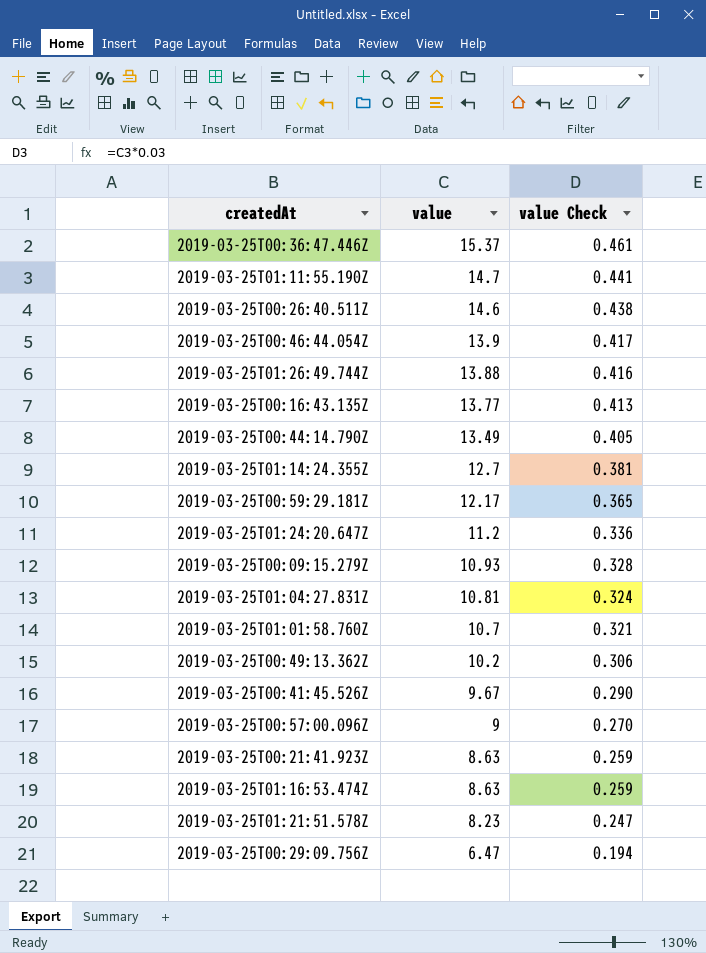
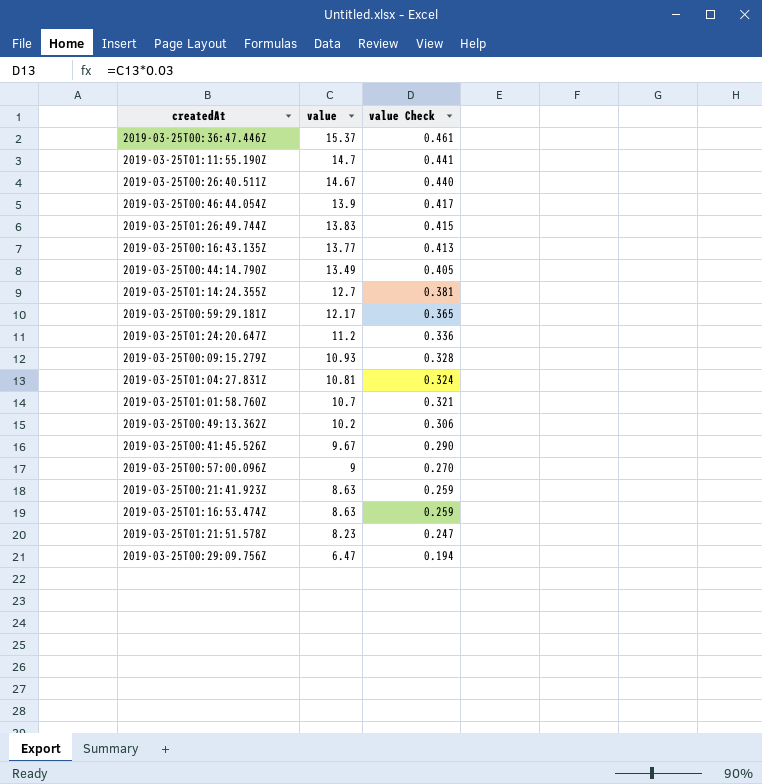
2019-03-25T00:26:40.511Z | value: 14.6 -> 14.67
2019-03-25T00:26:40.511Z | value Check: 0.438 -> 0.440
2019-03-25T01:26:49.744Z | value: 13.88 -> 13.83
2019-03-25T01:26:49.744Z | value Check: 0.416 -> 0.415

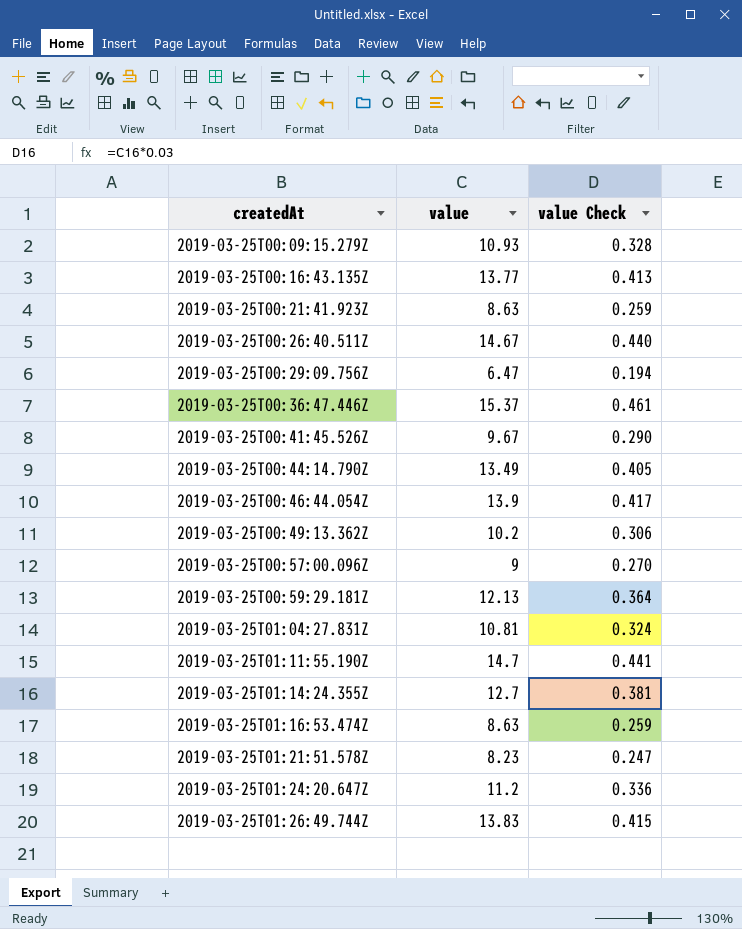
row order: value descending -> createdAt ascending
row 2019-03-25T01:01:58.760Z: 10.7 | 0.321 -> none
2019-03-25T00:59:29.181Z | value: 12.17 -> 12.13
2019-03-25T00:59:29.181Z | value Check: 0.365 -> 0.364

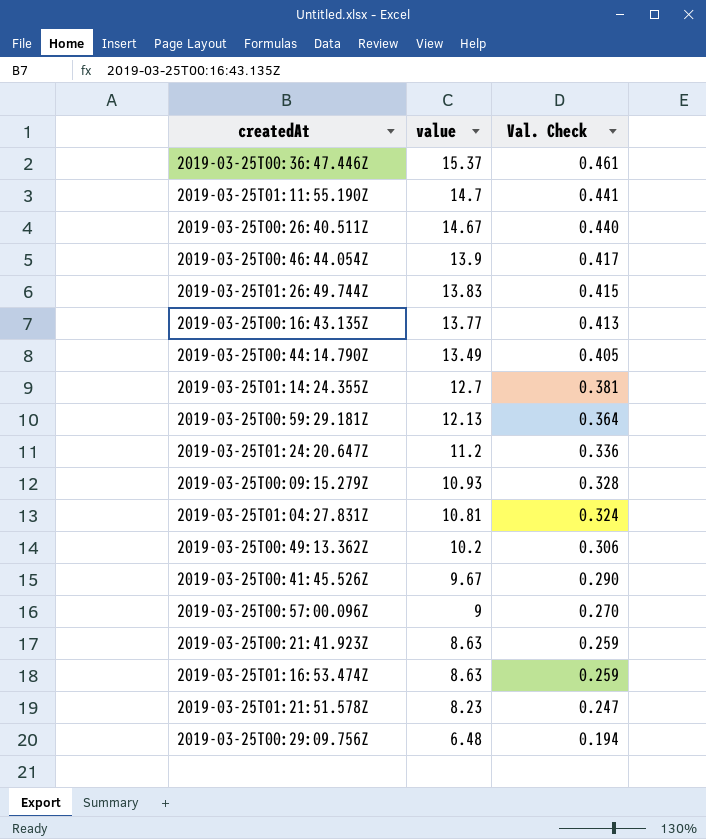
row order: createdAt ascending -> value descending
column name: value Check -> Val. Check
2019-03-25T00:29:09.756Z | value: 6.47 -> 6.48

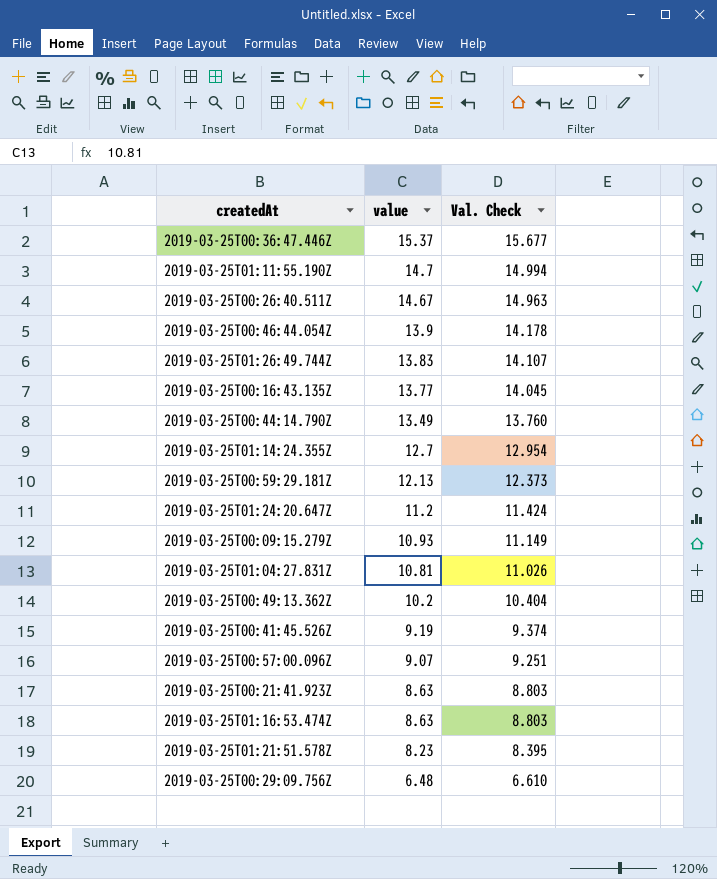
column Val. Check | formula: [value] * 0.03 -> [value] * 1.02
2019-03-25T00:41:45.526Z | value: 9.67 -> 9.19
2019-03-25T00:57:00.096Z | value: 9 -> 9.07

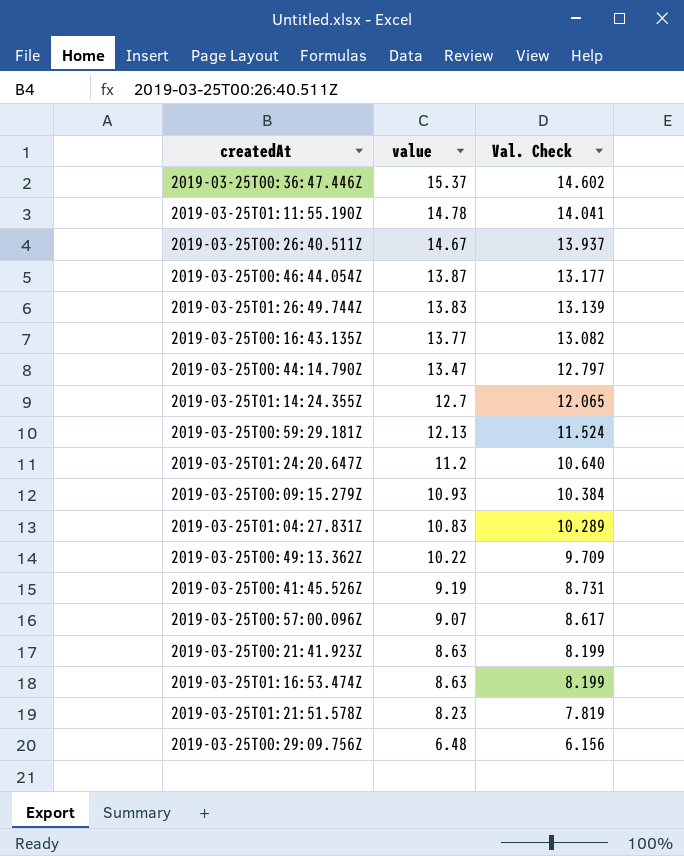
column Val. Check | formula: [value] * 1.02 -> [value] * 0.95
2019-03-25T01:11:55.190Z | value: 14.7 -> 14.78
2019-03-25T00:46:44.054Z | value: 13.9 -> 13.87
2019-03-25T00:44:14.790Z | value: 13.49 -> 13.47
2019-03-25T01:04:27.831Z | value: 10.81 -> 10.83
2019-03-25T00:49:13.362Z | value: 10.2 -> 10.22

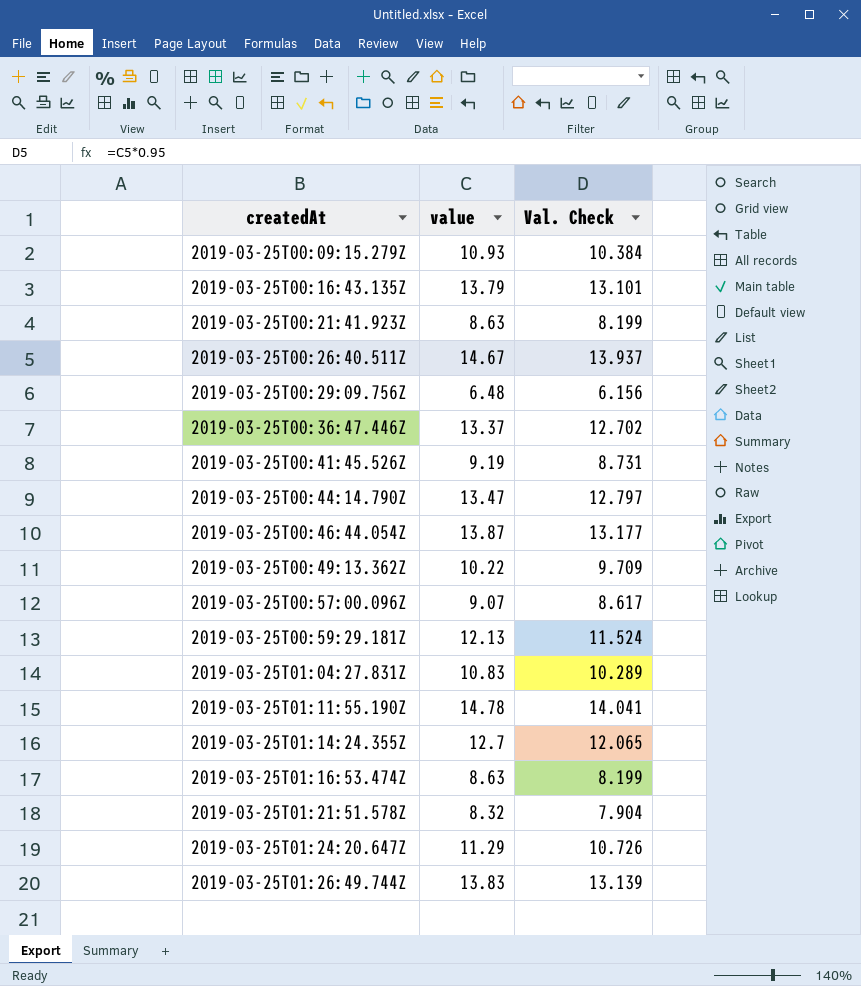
row order: value descending -> createdAt ascending
2019-03-25T00:16:43.135Z | value: 13.77 -> 13.79
2019-03-25T00:16:43.135Z | Val. Check: 13.082 -> 13.101
2019-03-25T00:36:47.446Z | value: 15.37 -> 13.37
2019-03-25T00:36:47.446Z | Val. Check: 14.602 -> 12.702
2019-03-25T01:21:51.578Z | value: 8.23 -> 8.32
2019-03-25T01:21:51.578Z | Val. Check: 7.819 -> 7.904
2019-03-25T01:24:20.647Z | value: 11.2 -> 11.29
2019-03-25T01:24:20.647Z | Val. Check: 10.640 -> 10.726

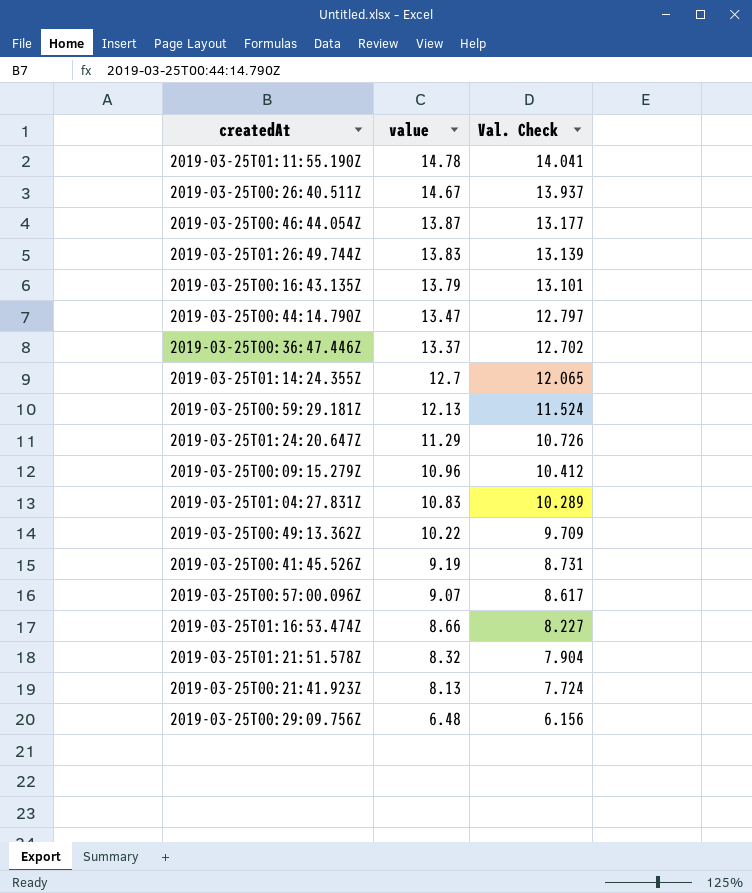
row order: createdAt ascending -> value descending
2019-03-25T00:09:15.279Z | value: 10.93 -> 10.96
2019-03-25T00:09:15.279Z | Val. Check: 10.384 -> 10.412
2019-03-25T01:16:53.474Z | value: 8.63 -> 8.66
2019-03-25T01:16:53.474Z | Val. Check: 8.199 -> 8.227
2019-03-25T00:21:41.923Z | value: 8.63 -> 8.13
2019-03-25T00:21:41.923Z | Val. Check: 8.199 -> 7.724

